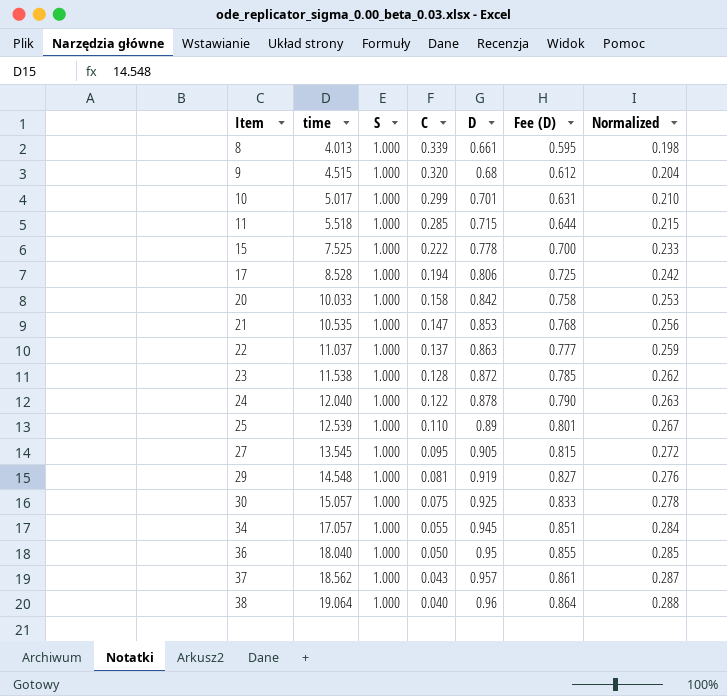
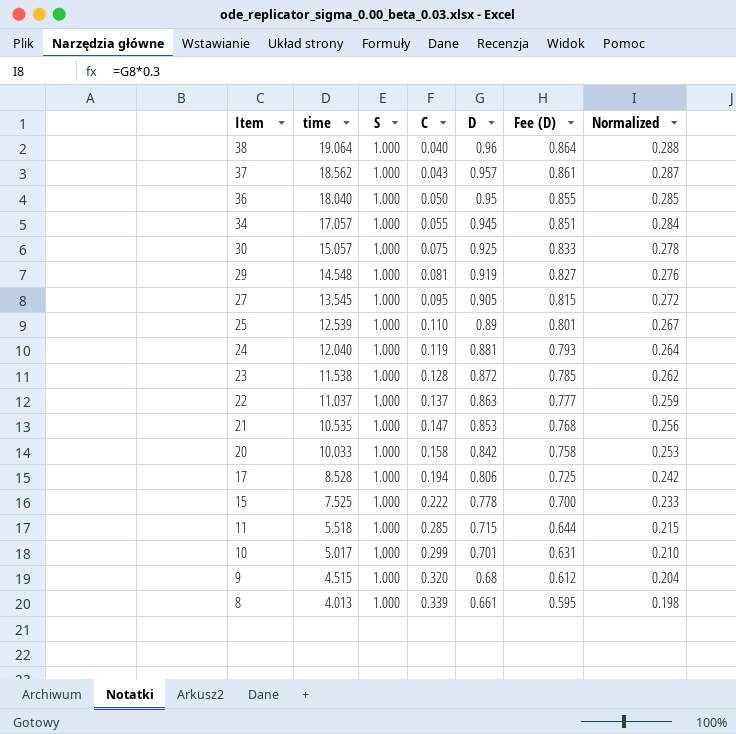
row order: Item ascending -> Item descending
24 | C: 0.122 -> 0.119
24 | D: 0.878 -> 0.881
24 | Fee (D): 0.790 -> 0.793
24 | Normalized: 0.263 -> 0.264

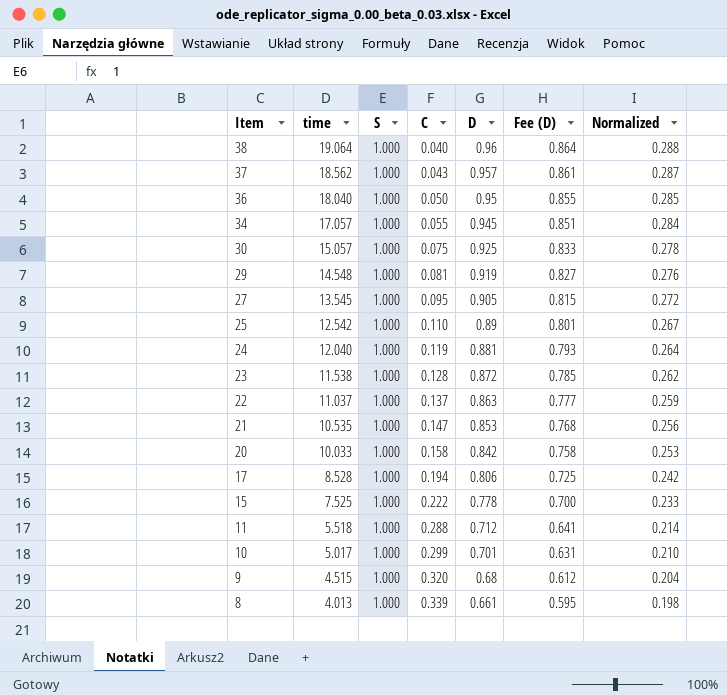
25 | time: 12.539 -> 12.542
11 | C: 0.285 -> 0.288
11 | D: 0.715 -> 0.712
11 | Fee (D): 0.644 -> 0.641
11 | Normalized: 0.215 -> 0.214

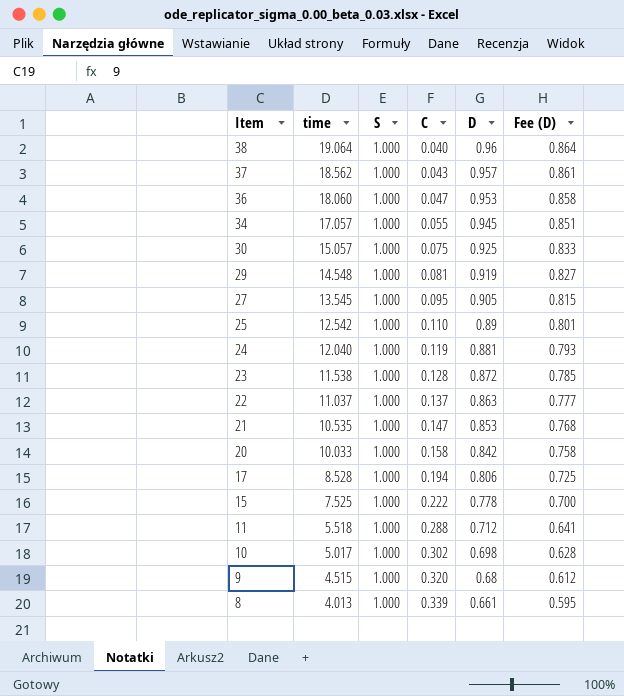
column Normalized | formula: [D] * 0.3 -> none
36 | time: 18.040 -> 18.060
36 | C: 0.050 -> 0.047
36 | D: 0.95 -> 0.953
36 | Fee (D): 0.855 -> 0.858
10 | C: 0.299 -> 0.302
10 | D: 0.701 -> 0.698
10 | Fee (D): 0.631 -> 0.628

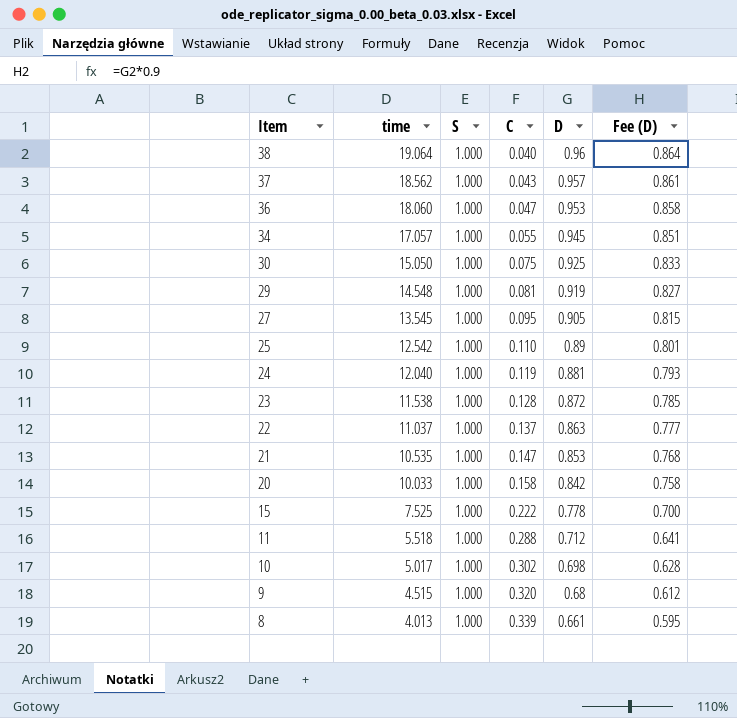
row 17: 8.528 | 1.000 | 0.194 | 0.806 | 0.725 -> none
30 | time: 15.057 -> 15.050

